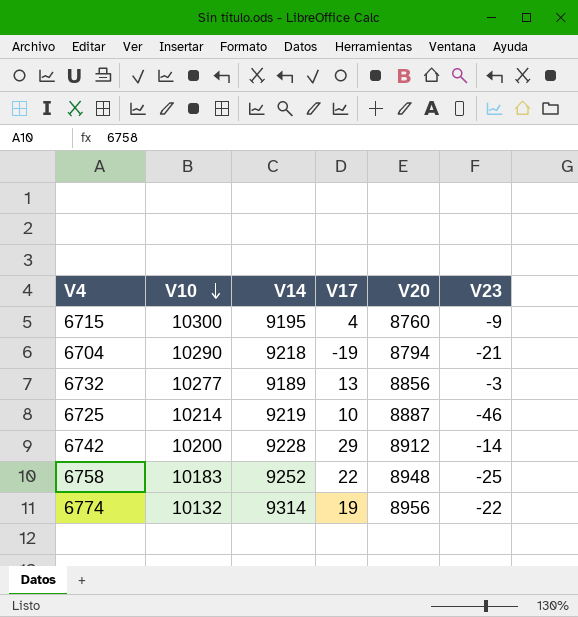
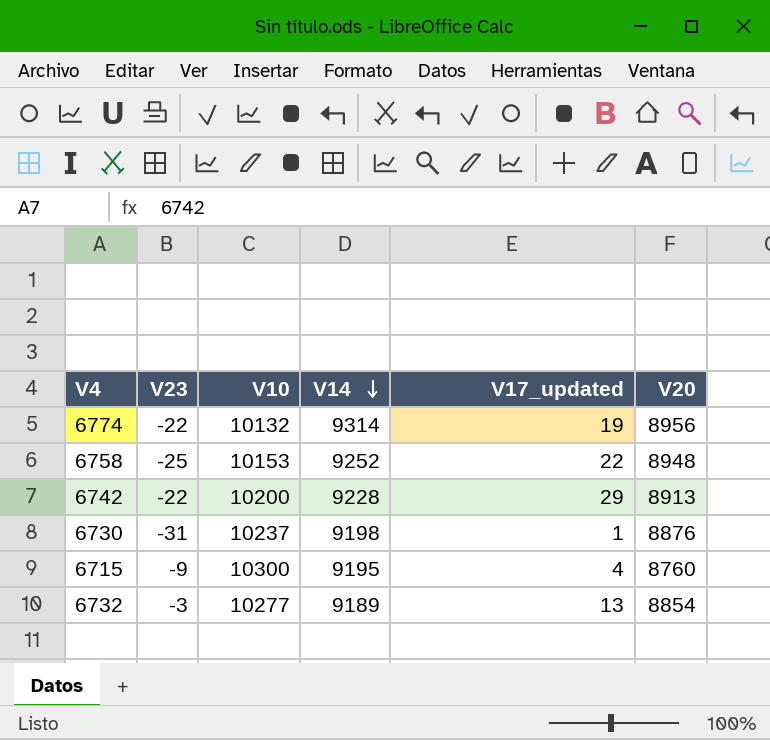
row order: V10 descending -> V14 descending
column V23 | position: 6 -> 2
column name: V17 -> V17_updated
row 6704: 10290 | 9218 | -19 | 8794 | -21 -> none
row 6725: 10214 | 9219 | 10 | 8887 | -46 -> none
6758 | V10: 10183 -> 10153
6742 | V23: -14 -> -22
6742 | V20: 8912 -> 8913
row 6730: none -> -31 | 10237 | 9198 | 1 | 8876
6732 | V20: 8856 -> 8854

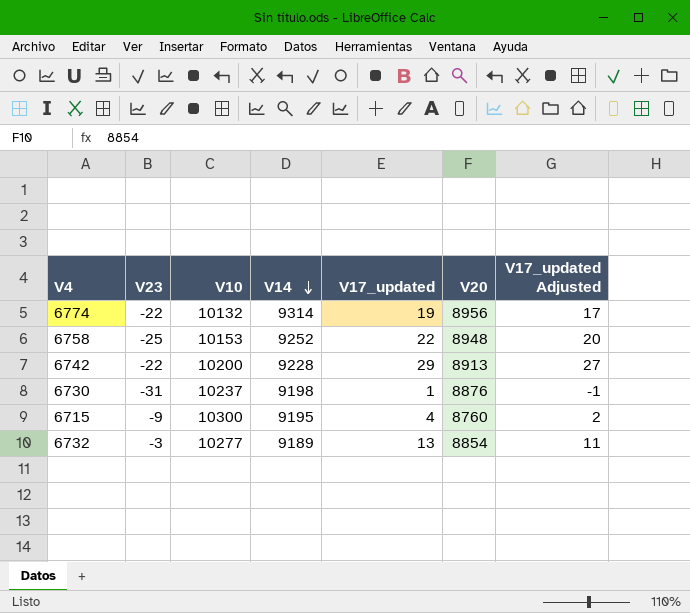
column V17_updated Adjusted | formula: none -> [V17_updated] - 2

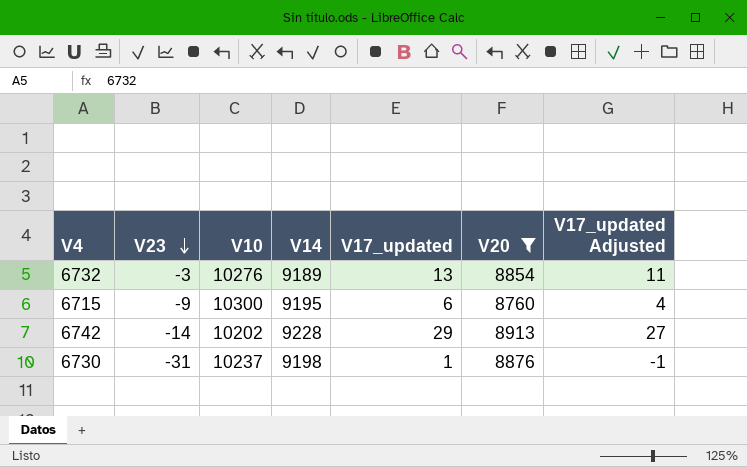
filter: none -> V20 <= 8913
row order: V14 descending -> V23 descending
6732 | V10: 10277 -> 10276
6715 | V17_updated: 4 -> 6
6715 | V17_updated Adjusted: 2 -> 4
6742 | V23: -22 -> -14
6742 | V10: 10200 -> 10202

